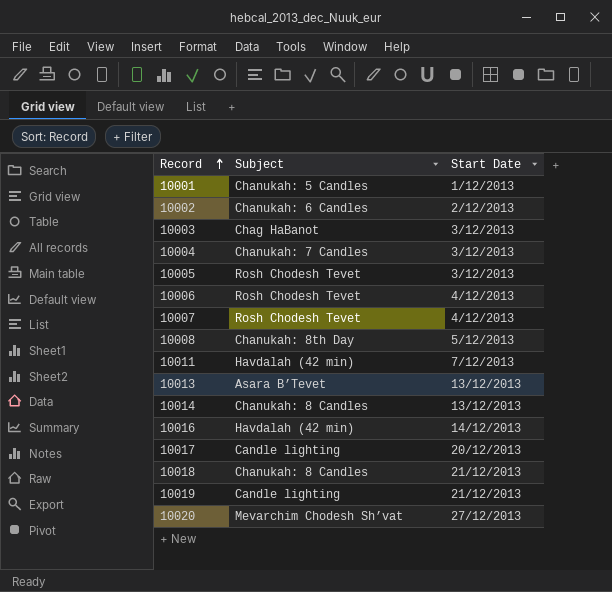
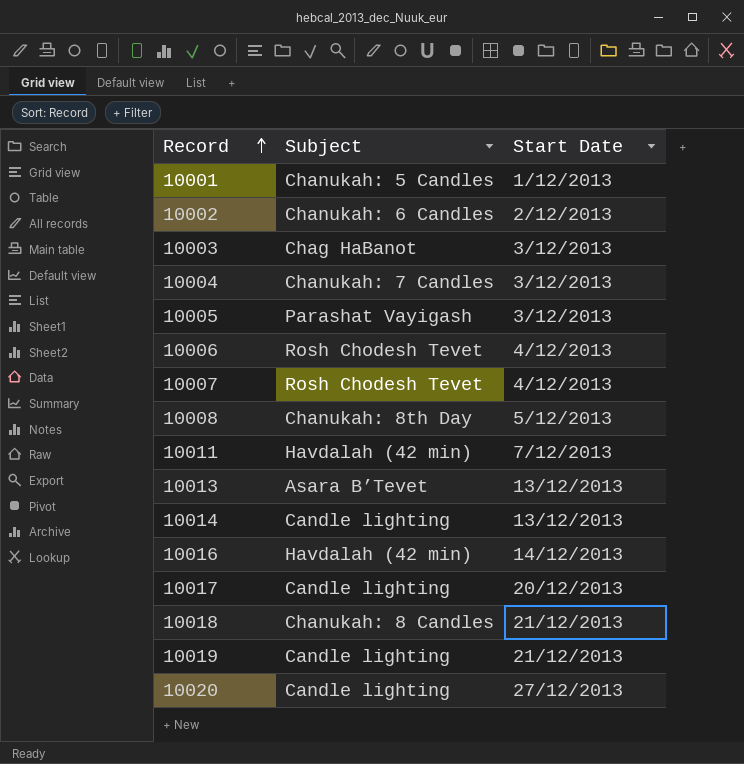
10005 | Subject: Rosh Chodesh Tevet -> Parashat Vayigash
10014 | Subject: Chanukah: 8 Candles -> Candle lighting
10020 | Subject: Mevarchim Chodesh Sh’vat -> Candle lighting

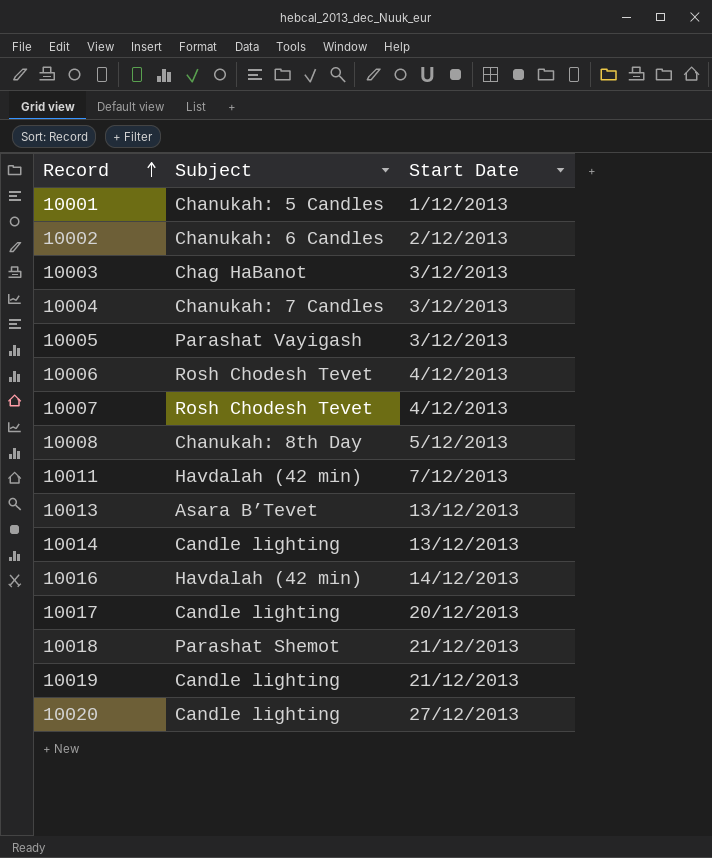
10018 | Subject: Chanukah: 8 Candles -> Parashat Shemot

